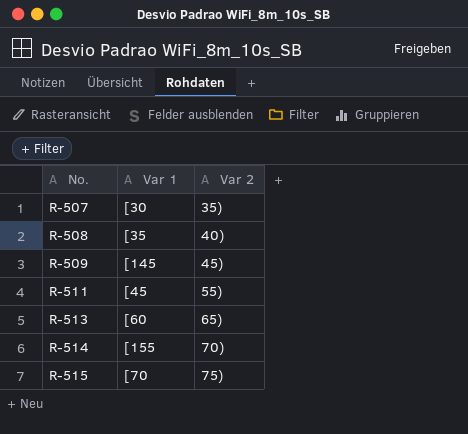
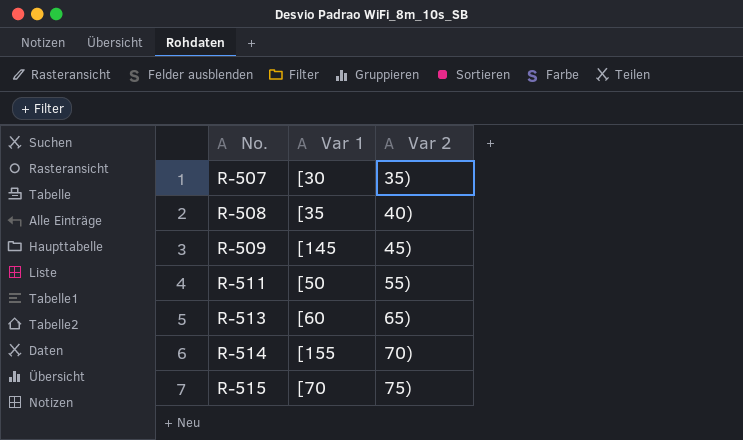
R-511 | Var 1: [45 -> [50

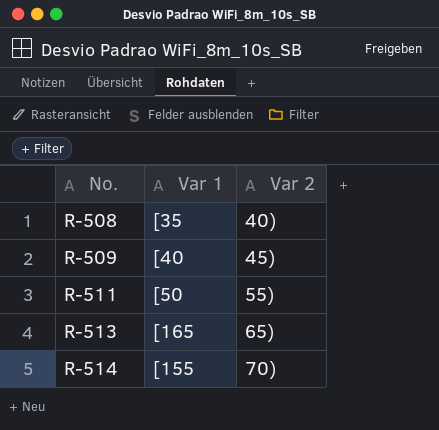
row R-507: [30 | 35) -> none
row R-515: [70 | 75) -> none
R-509 | Var 1: [145 -> [40
R-513 | Var 1: [60 -> [165

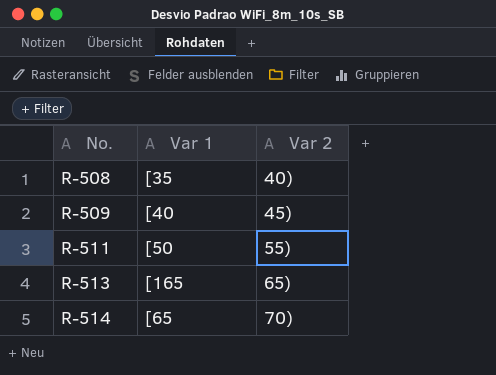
R-514 | Var 1: [155 -> [65

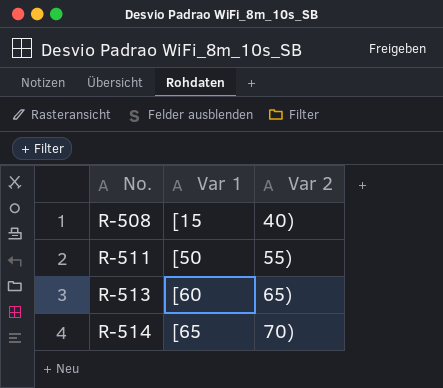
row R-509: [40 | 45) -> none
R-508 | Var 1: [35 -> [15
R-513 | Var 1: [165 -> [60

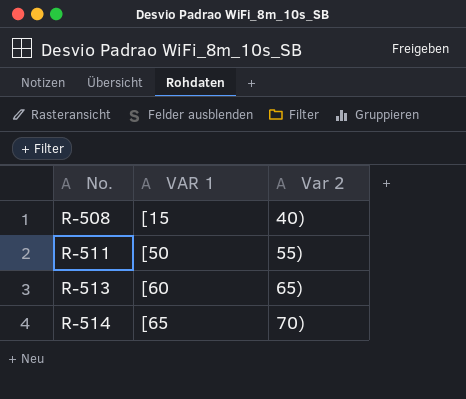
column name: Var 1 -> VAR 1

